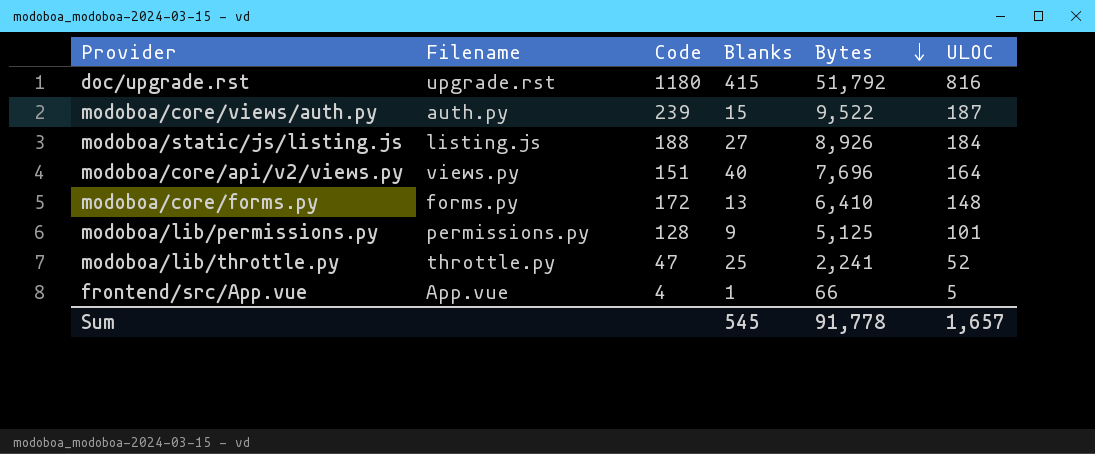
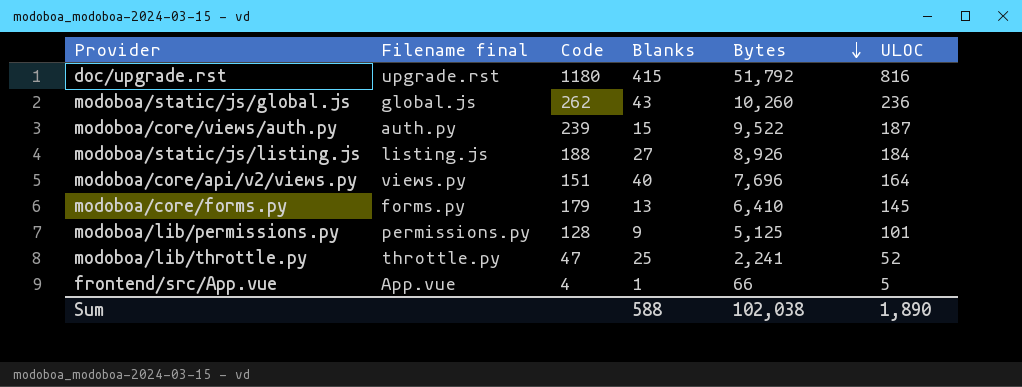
column name: Filename -> Filename final
row modoboa/static/js/global.js: none -> global.js | 262 | 43 | 10,260 | 236
modoboa/core/forms.py | Code: 172 -> 179
modoboa/core/forms.py | ULOC: 148 -> 145
Sum | Blanks: 545 -> 588
Sum | Bytes: 91,778 -> 102,038
Sum | ULOC: 1,657 -> 1,890

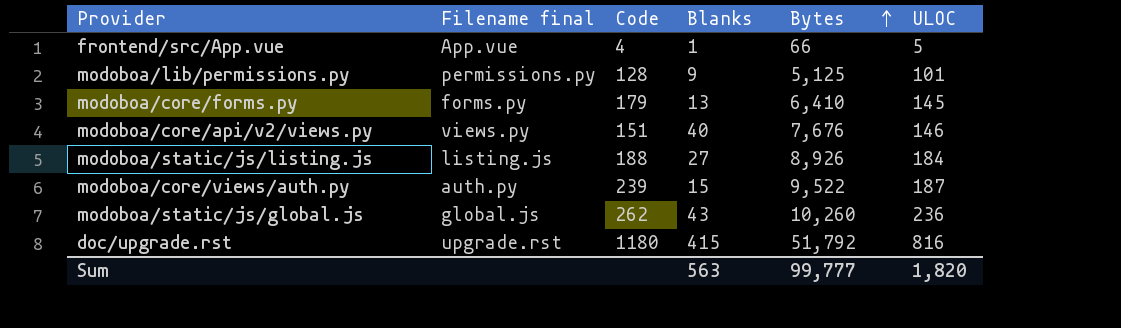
row order: Bytes descending -> Bytes ascending
row modoboa/lib/throttle.py: throttle.py | 47 | 25 | 2,241 | 52 -> none
modoboa/core/api/v2/views.py | Bytes: 7,696 -> 7,676
modoboa/core/api/v2/views.py | ULOC: 164 -> 146
Sum | Blanks: 588 -> 563
Sum | Bytes: 102,038 -> 99,777
Sum | ULOC: 1,890 -> 1,820

